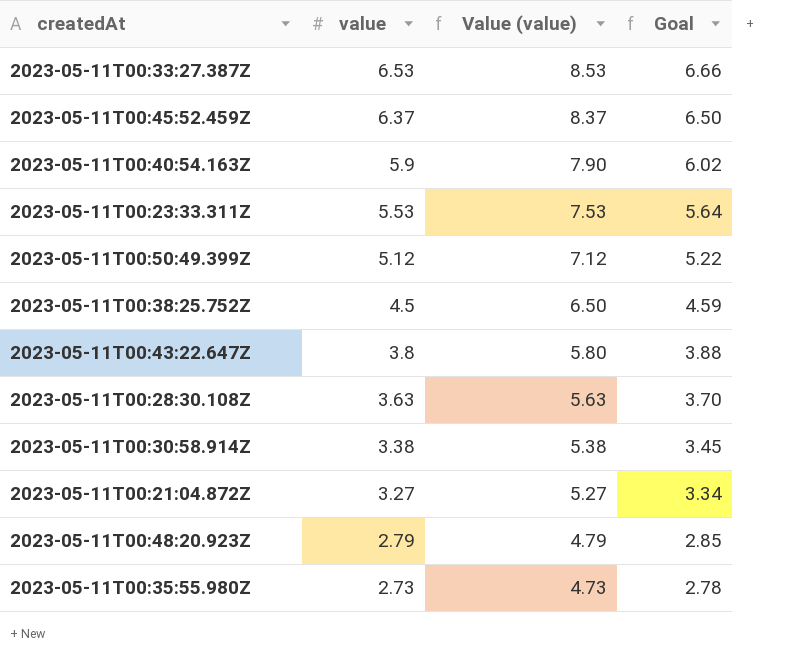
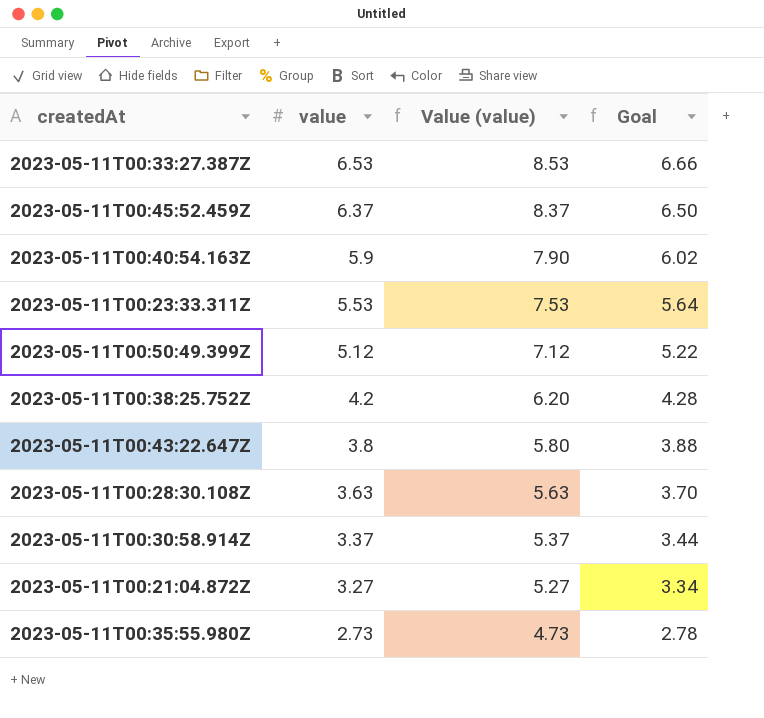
row 2023-05-11T00:48:20.923Z: 2.79 | 4.79 | 2.85 -> none
2023-05-11T00:38:25.752Z | value: 4.5 -> 4.2
2023-05-11T00:38:25.752Z | Value (value): 6.50 -> 6.20
2023-05-11T00:38:25.752Z | Goal: 4.59 -> 4.28
2023-05-11T00:30:58.914Z | value: 3.38 -> 3.37
2023-05-11T00:30:58.914Z | Value (value): 5.38 -> 5.37
2023-05-11T00:30:58.914Z | Goal: 3.45 -> 3.44

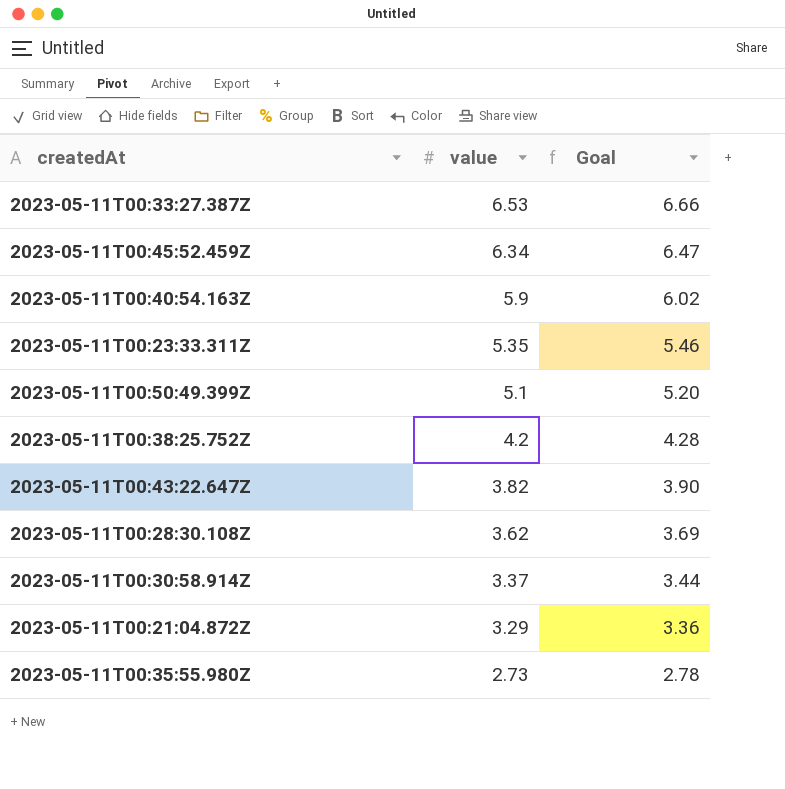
column Value (value) | formula: [value] + 2 -> none
2023-05-11T00:45:52.459Z | value: 6.37 -> 6.34
2023-05-11T00:45:52.459Z | Goal: 6.50 -> 6.47
2023-05-11T00:23:33.311Z | value: 5.53 -> 5.35
2023-05-11T00:23:33.311Z | Goal: 5.64 -> 5.46
2023-05-11T00:50:49.399Z | value: 5.12 -> 5.1
2023-05-11T00:50:49.399Z | Goal: 5.22 -> 5.20
2023-05-11T00:43:22.647Z | value: 3.8 -> 3.82
2023-05-11T00:43:22.647Z | Goal: 3.88 -> 3.90
2023-05-11T00:28:30.108Z | value: 3.63 -> 3.62
2023-05-11T00:28:30.108Z | Goal: 3.70 -> 3.69
2023-05-11T00:21:04.872Z | value: 3.27 -> 3.29
2023-05-11T00:21:04.872Z | Goal: 3.34 -> 3.36

